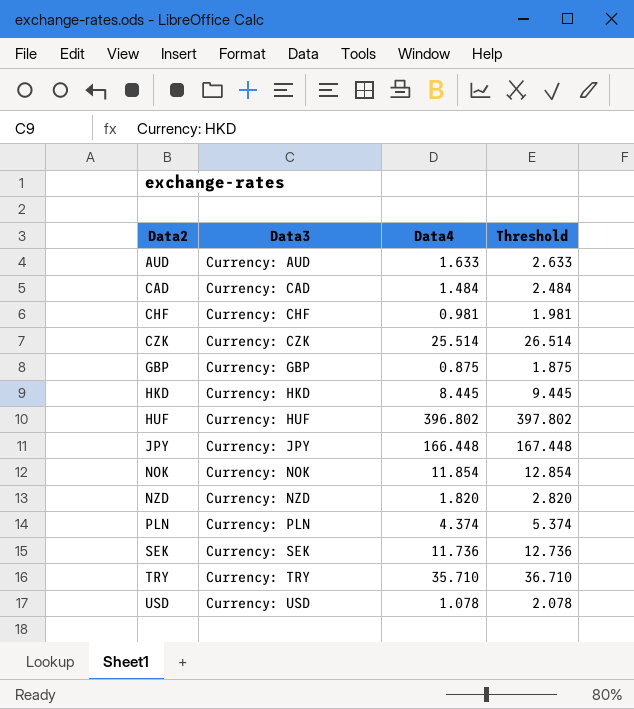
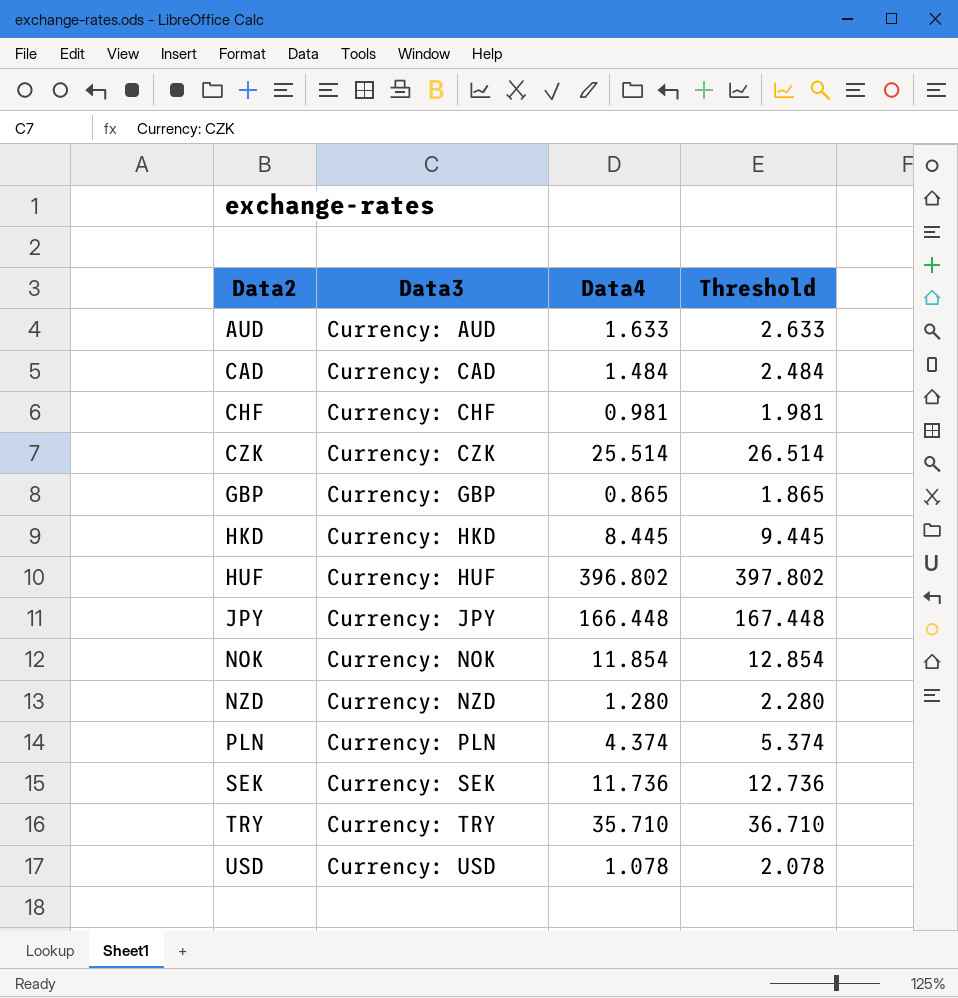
GBP | Data4: 0.875 -> 0.865
GBP | Threshold: 1.875 -> 1.865
NZD | Data4: 1.820 -> 1.280
NZD | Threshold: 2.820 -> 2.280

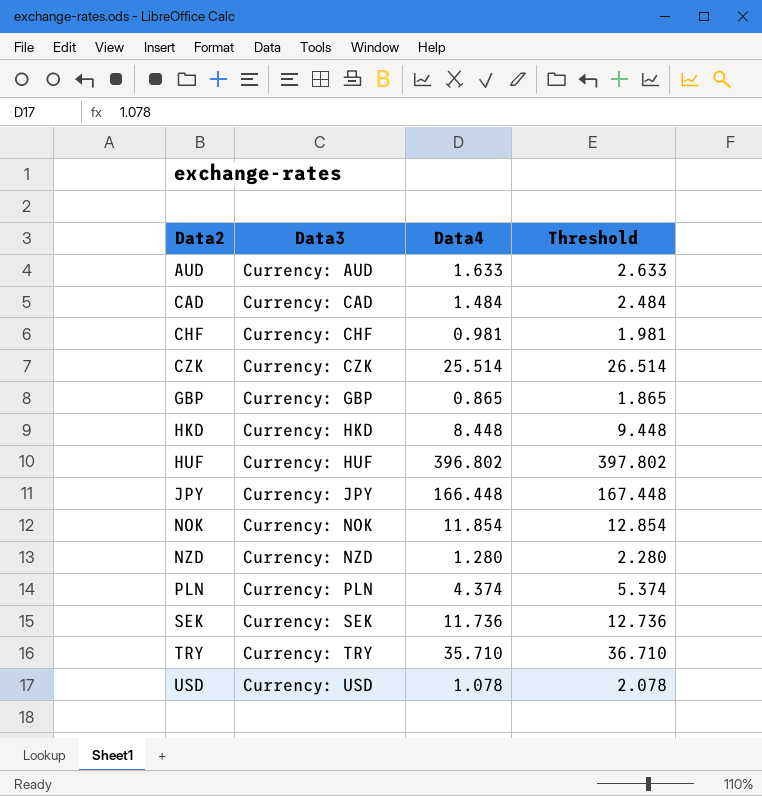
HKD | Data4: 8.445 -> 8.448
HKD | Threshold: 9.445 -> 9.448

